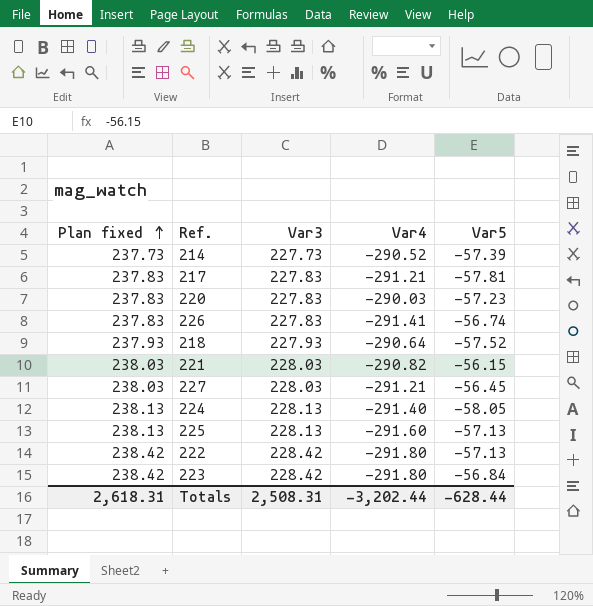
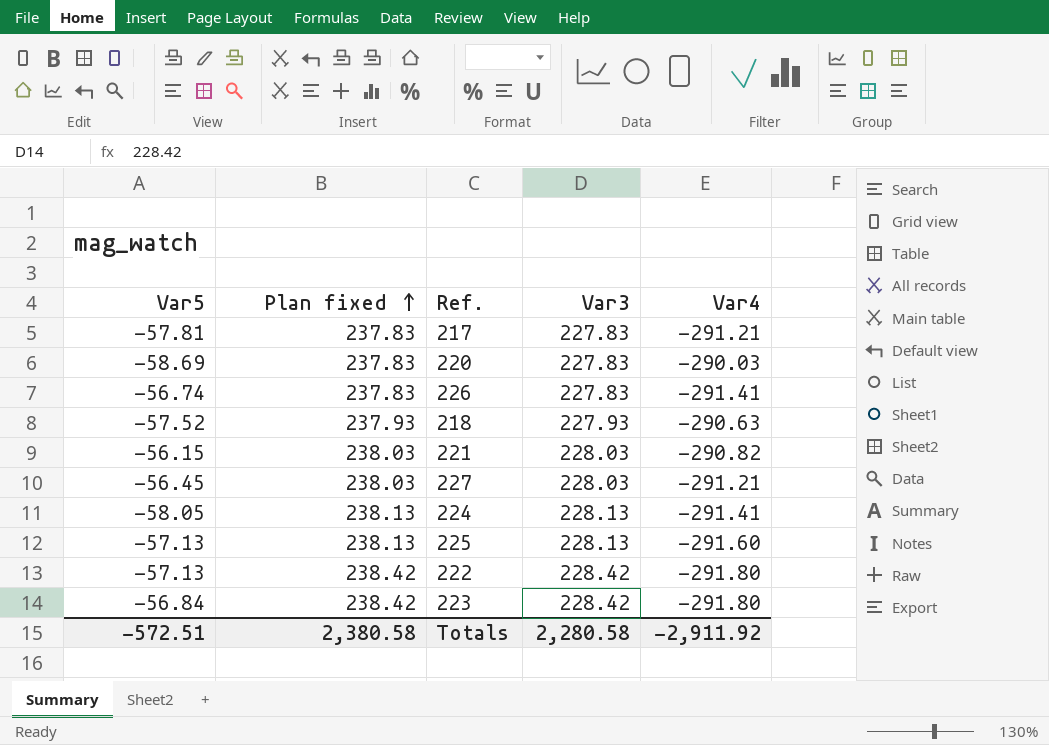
column Var5 | position: 5 -> 1
row 214: 237.73 | 227.73 | -290.52 | -57.39 -> none
220 | Var5: -57.23 -> -58.69
218 | Var4: -290.64 -> -290.63
224 | Var4: -291.40 -> -291.41
Totals | Var5: -628.44 -> -572.51
Totals | Plan fixed: 2,618.31 -> 2,380.58
Totals | Var3: 2,508.31 -> 2,280.58
Totals | Var4: -3,202.44 -> -2,911.92

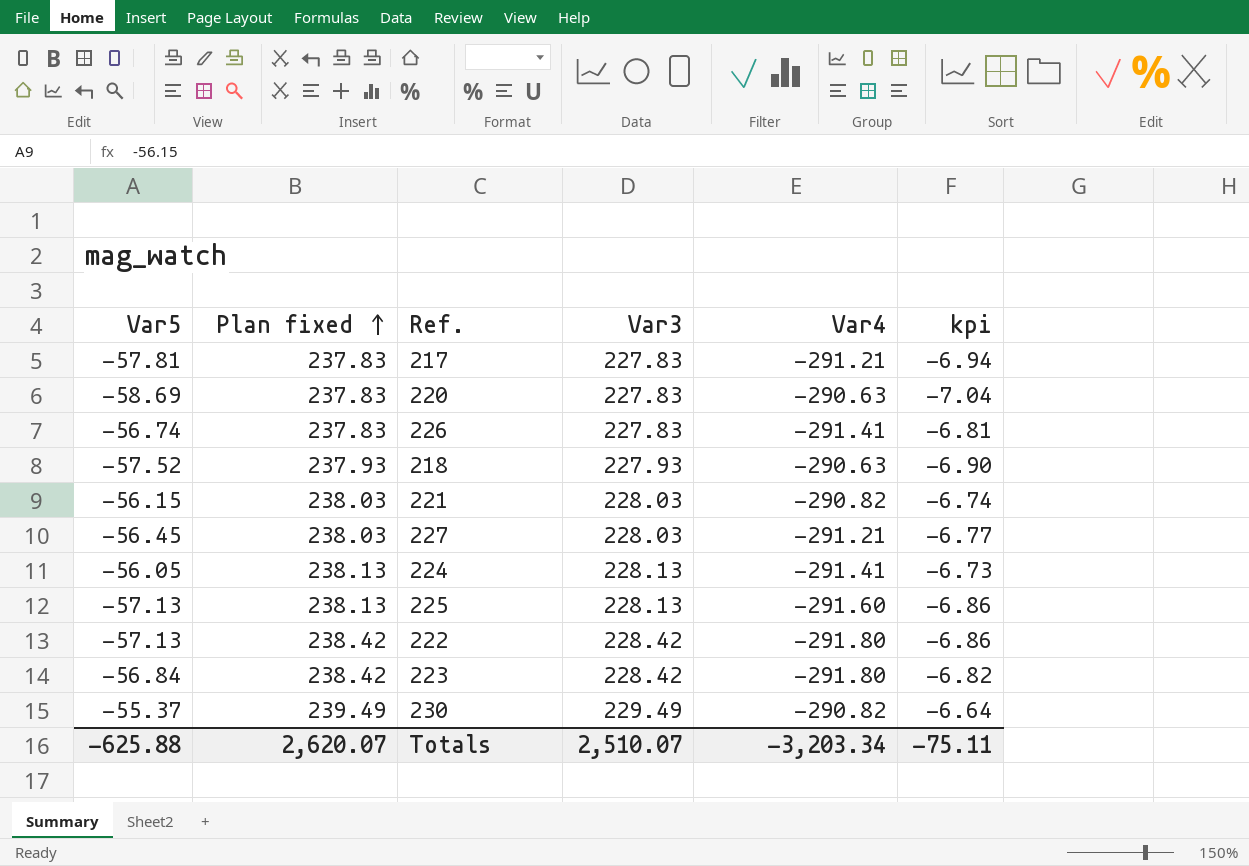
column kpi | formula: none -> [Var5] * 0.12
220 | Var4: -290.03 -> -290.63
224 | Var5: -58.05 -> -56.05
row 230: none -> -55.37 | 239.49 | 229.49 | -290.82 | -6.64
Totals | Var5: -572.51 -> -625.88
Totals | Plan fixed: 2,380.58 -> 2,620.07
Totals | Var3: 2,280.58 -> 2,510.07
Totals | Var4: -2,911.92 -> -3,203.34

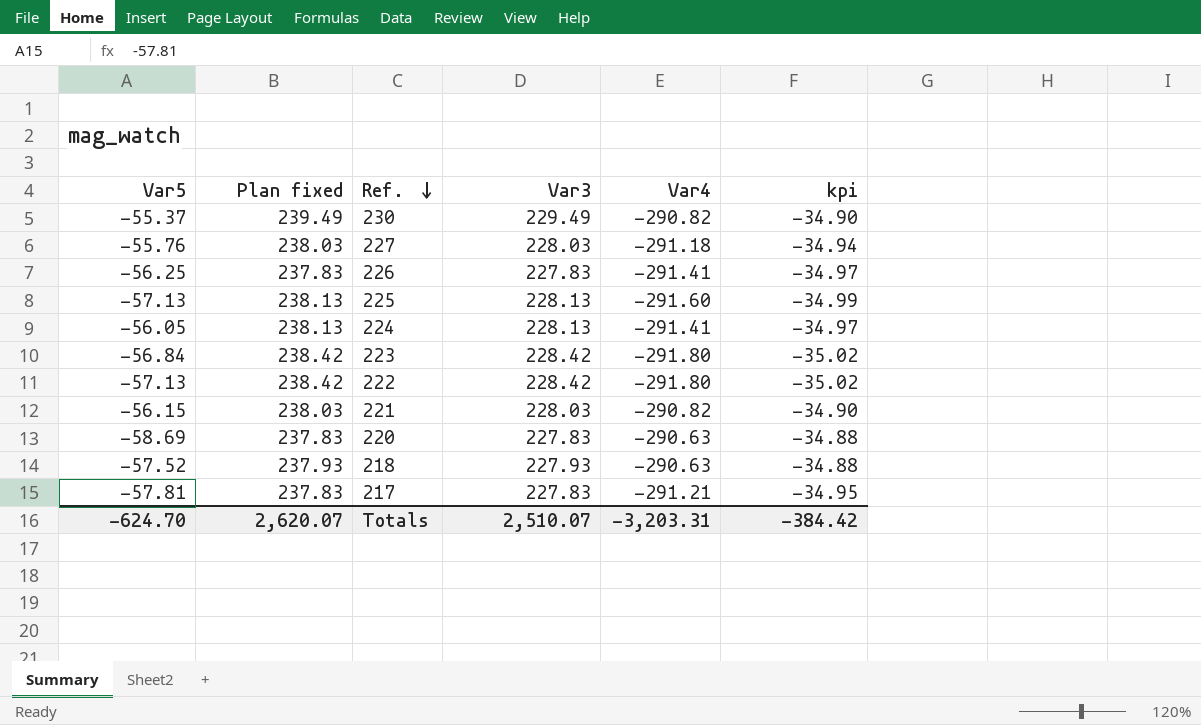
row order: Plan fixed ascending -> Ref. descending
column kpi | formula: [Var5] * 0.12 -> [Var4] * 0.12
227 | Var5: -56.45 -> -55.76
227 | Var4: -291.21 -> -291.18
226 | Var5: -56.74 -> -56.25
Totals | Var5: -625.88 -> -624.70
Totals | Var4: -3,203.34 -> -3,203.31
Totals | kpi: -75.11 -> -384.42

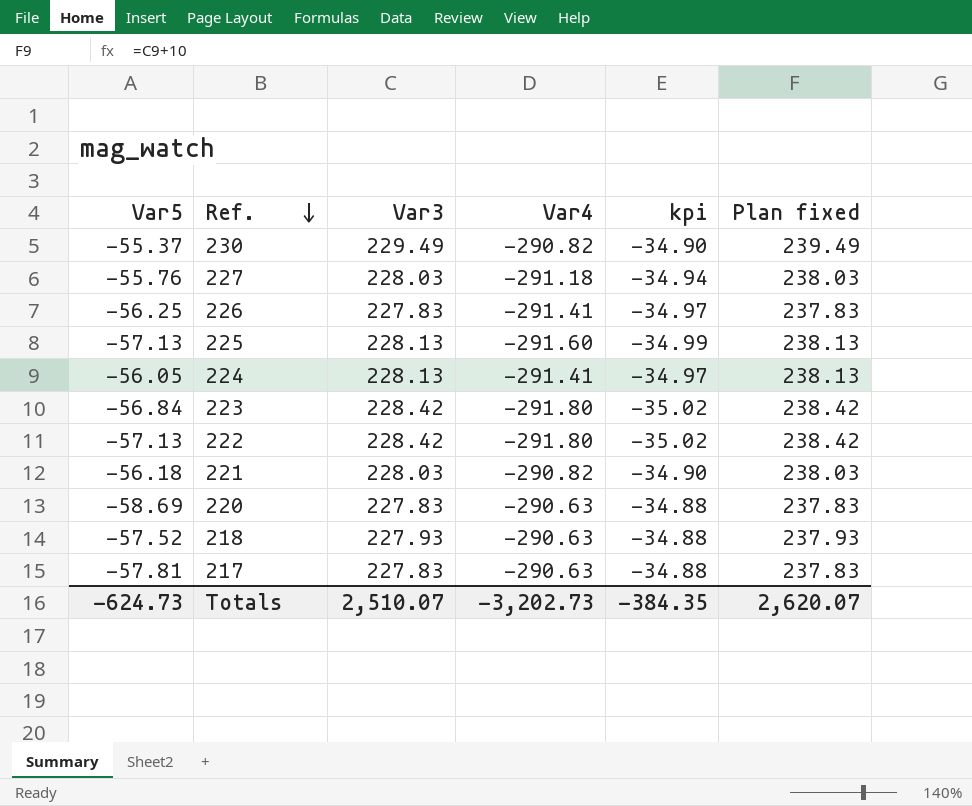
column Plan fixed | position: 2 -> 6
221 | Var5: -56.15 -> -56.18
217 | Var4: -291.21 -> -290.63
217 | kpi: -34.95 -> -34.88
Totals | Var5: -624.70 -> -624.73
Totals | Var4: -3,203.31 -> -3,202.73
Totals | kpi: -384.42 -> -384.35

